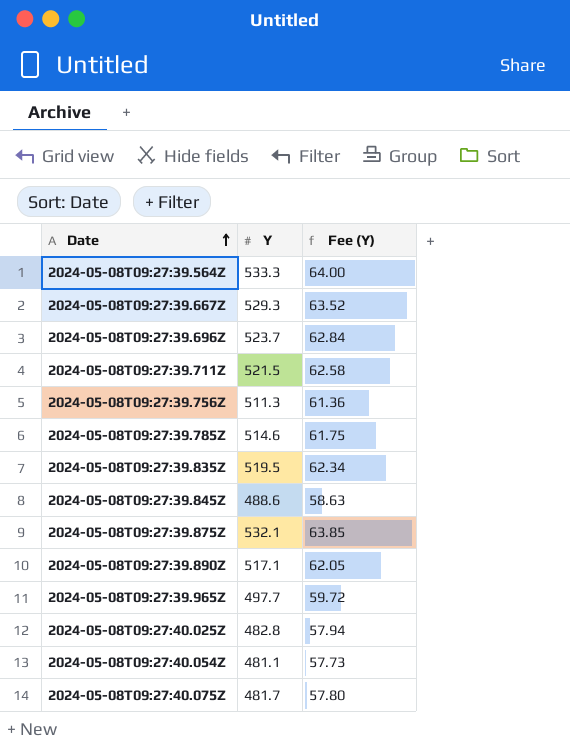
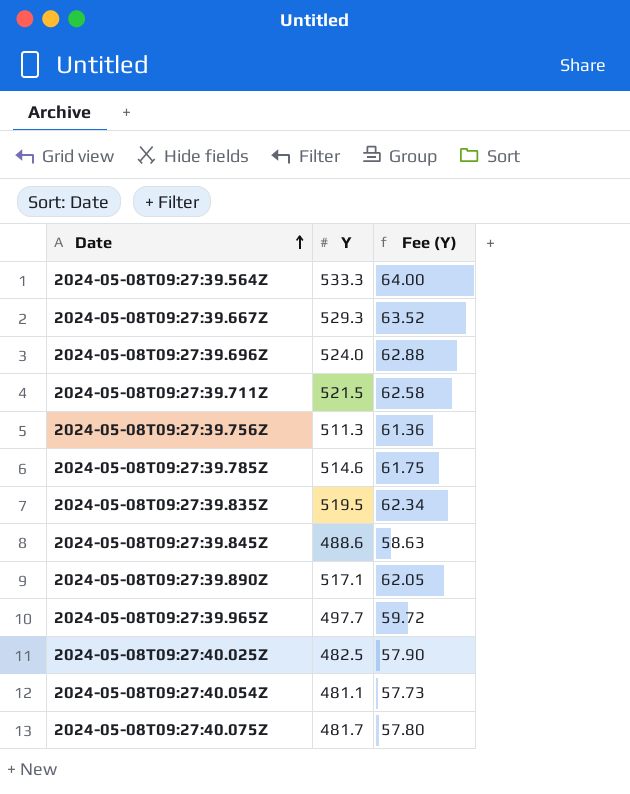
row 2024-05-08T09:27:39.875Z: 532.1 | 63.85 -> none
2024-05-08T09:27:39.696Z | Y: 523.7 -> 524.0
2024-05-08T09:27:39.696Z | Fee (Y): 62.84 -> 62.88
2024-05-08T09:27:40.025Z | Y: 482.8 -> 482.5
2024-05-08T09:27:40.025Z | Fee (Y): 57.94 -> 57.90

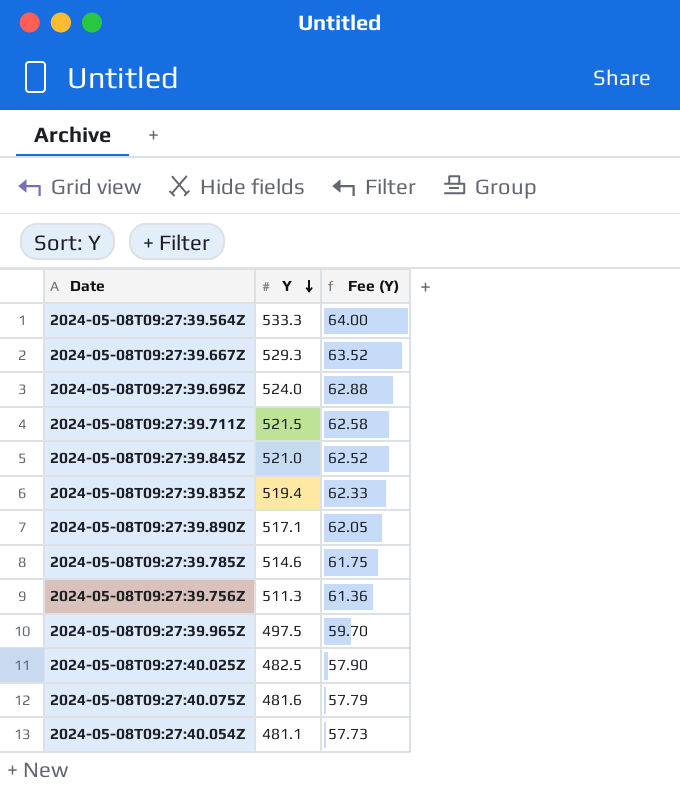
row order: Date ascending -> Y descending
2024-05-08T09:27:39.845Z | Y: 488.6 -> 521.0
2024-05-08T09:27:39.845Z | Fee (Y): 58.63 -> 62.52
2024-05-08T09:27:39.835Z | Y: 519.5 -> 519.4
2024-05-08T09:27:39.835Z | Fee (Y): 62.34 -> 62.33
2024-05-08T09:27:39.965Z | Y: 497.7 -> 497.5
2024-05-08T09:27:39.965Z | Fee (Y): 59.72 -> 59.70
2024-05-08T09:27:40.075Z | Y: 481.7 -> 481.6
2024-05-08T09:27:40.075Z | Fee (Y): 57.80 -> 57.79

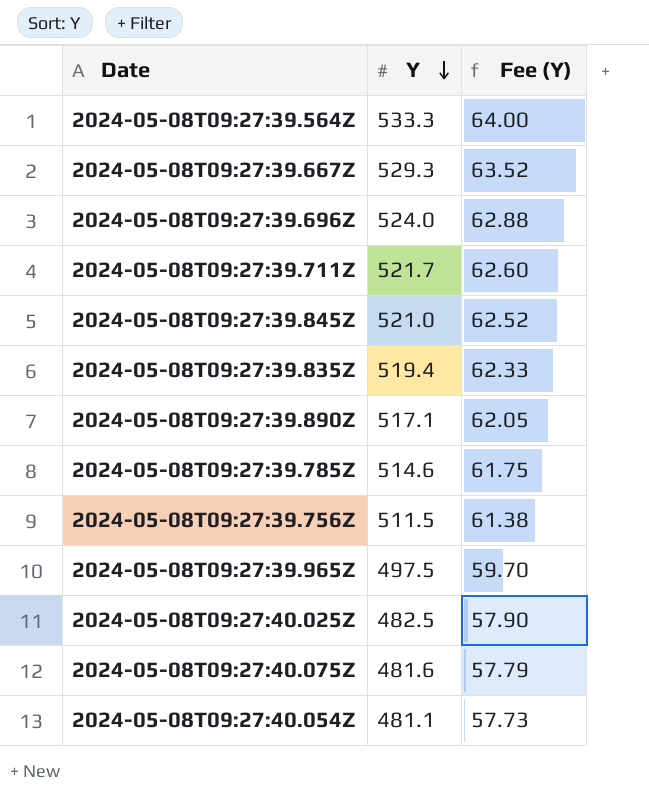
2024-05-08T09:27:39.711Z | Y: 521.5 -> 521.7
2024-05-08T09:27:39.711Z | Fee (Y): 62.58 -> 62.60
2024-05-08T09:27:39.756Z | Y: 511.3 -> 511.5
2024-05-08T09:27:39.756Z | Fee (Y): 61.36 -> 61.38

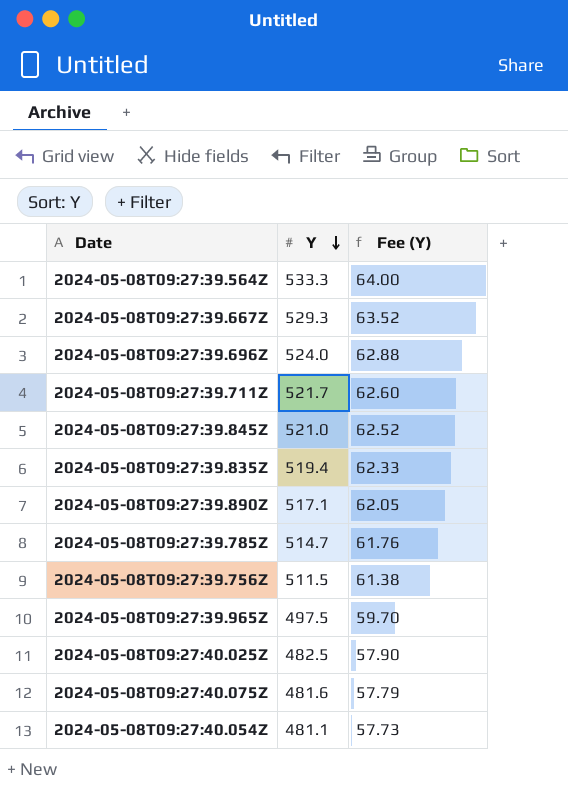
2024-05-08T09:27:39.785Z | Y: 514.6 -> 514.7
2024-05-08T09:27:39.785Z | Fee (Y): 61.75 -> 61.76

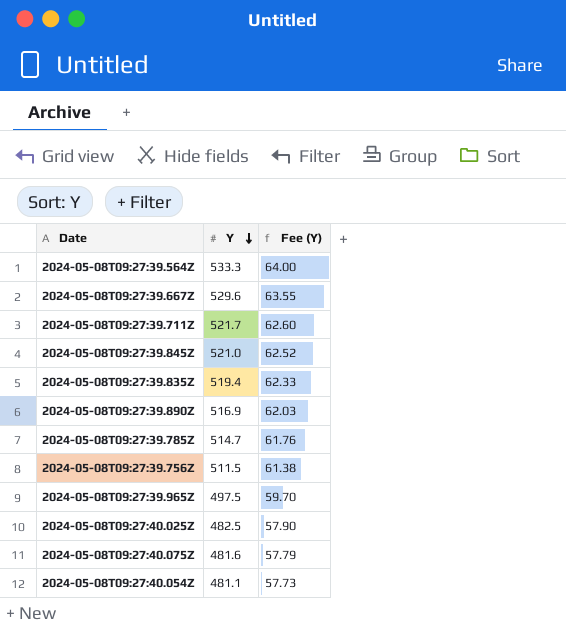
row 2024-05-08T09:27:39.696Z: 524.0 | 62.88 -> none
2024-05-08T09:27:39.667Z | Y: 529.3 -> 529.6
2024-05-08T09:27:39.667Z | Fee (Y): 63.52 -> 63.55
2024-05-08T09:27:39.890Z | Y: 517.1 -> 516.9
2024-05-08T09:27:39.890Z | Fee (Y): 62.05 -> 62.03

